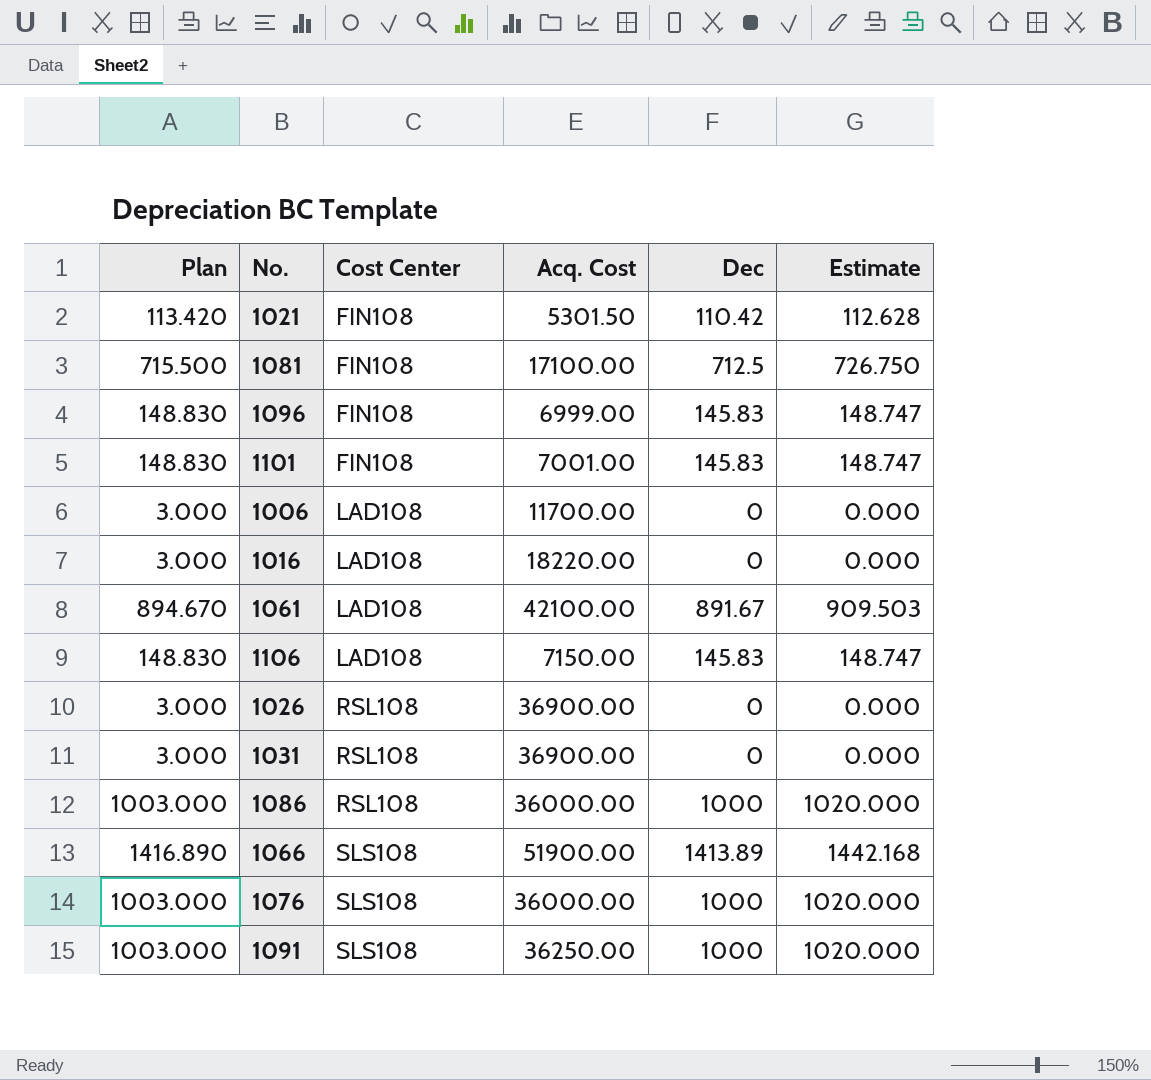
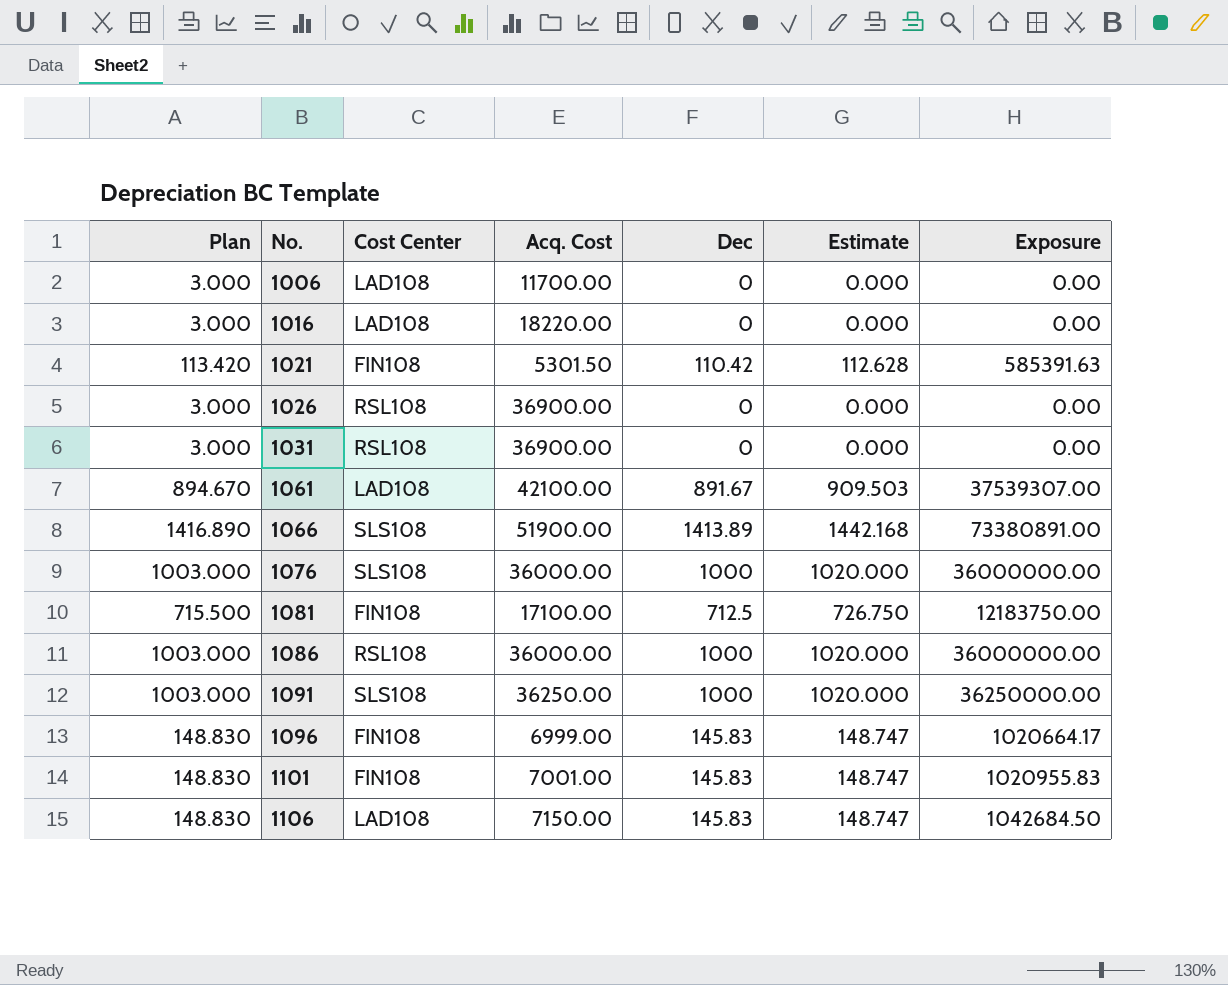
row order: Cost Center ascending -> No. ascending
column Exposure | formula: none -> [Acq. Cost] * [Dec]

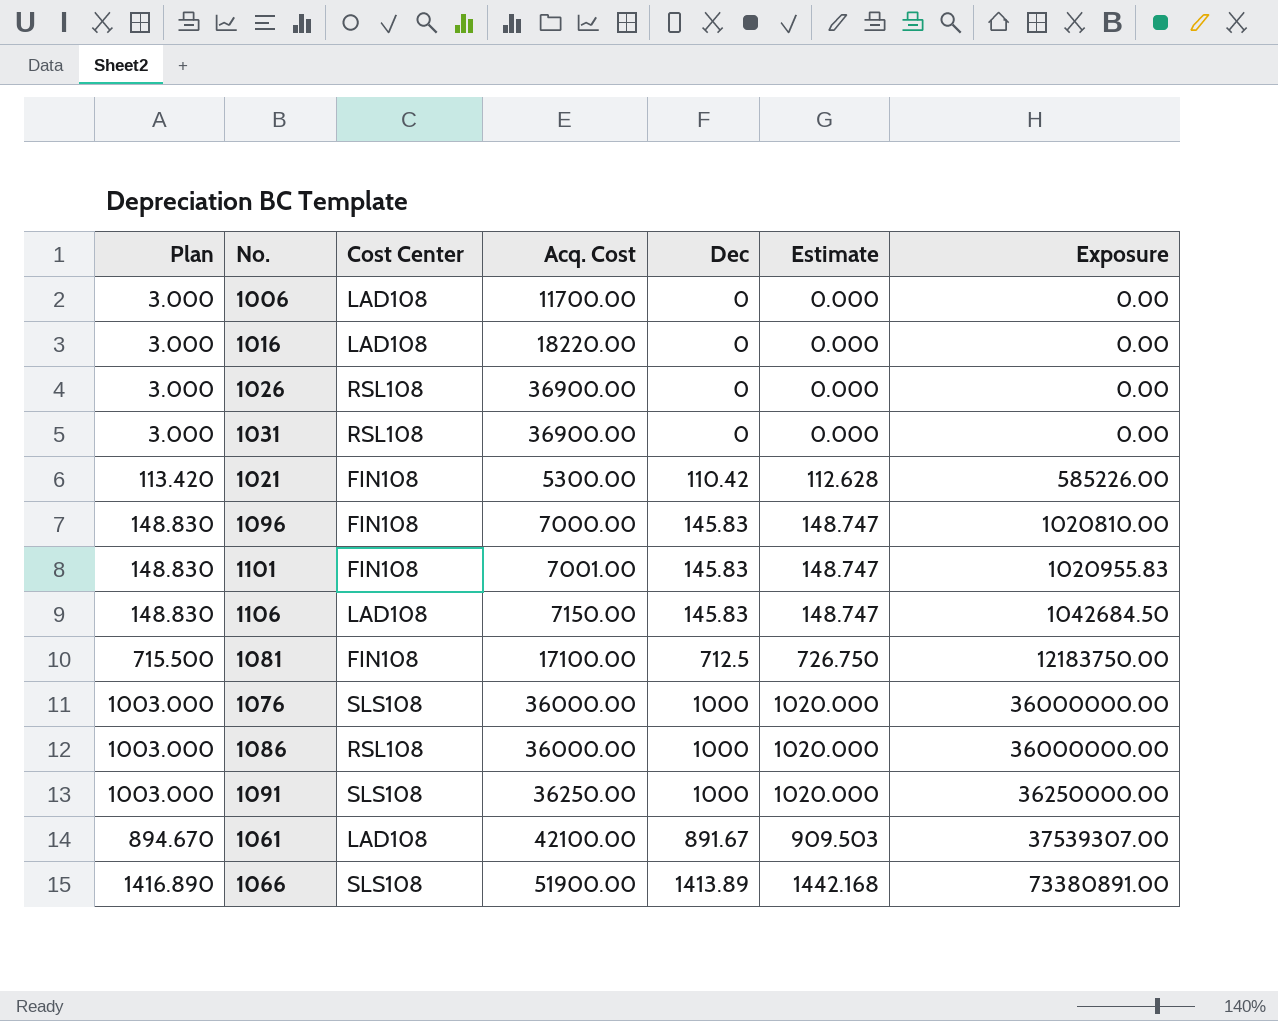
row order: No. ascending -> Exposure ascending
1021 | Acq. Cost: 5301.50 -> 5300.00
1021 | Exposure: 585391.63 -> 585226.00
1096 | Acq. Cost: 6999.00 -> 7000.00
1096 | Exposure: 1020664.17 -> 1020810.00

